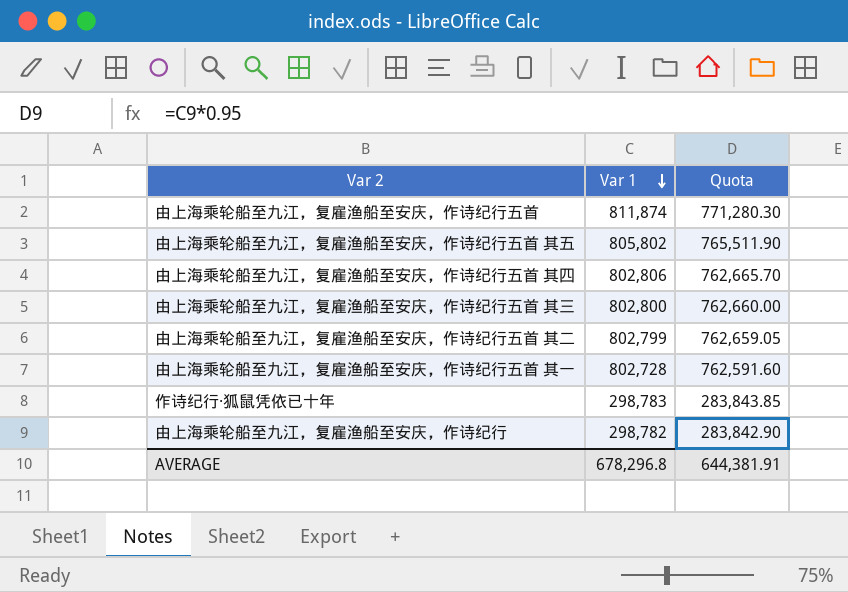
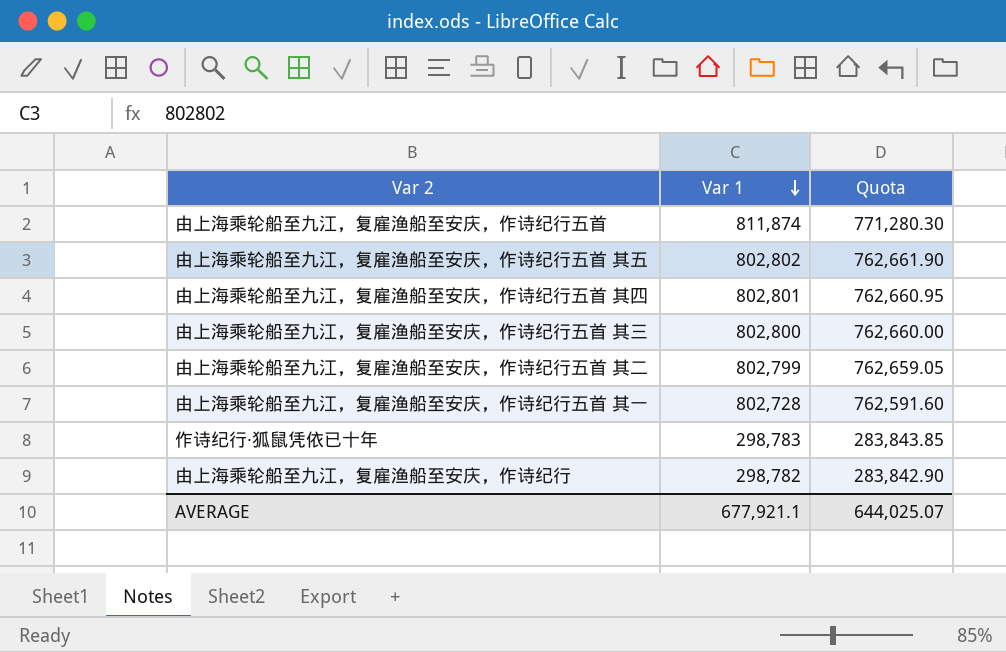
由上海乘轮船至九江，复雇渔船至安庆，作诗纪行五首 其五 | Var 1: 805,802 -> 802,802
由上海乘轮船至九江，复雇渔船至安庆，作诗纪行五首 其五 | Quota: 765,511.90 -> 762,661.90
由上海乘轮船至九江，复雇渔船至安庆，作诗纪行五首 其四 | Var 1: 802,806 -> 802,801
由上海乘轮船至九江，复雇渔船至安庆，作诗纪行五首 其四 | Quota: 762,665.70 -> 762,660.95
AVERAGE | Var 1: 678,296.8 -> 677,921.1
AVERAGE | Quota: 644,381.91 -> 644,025.07

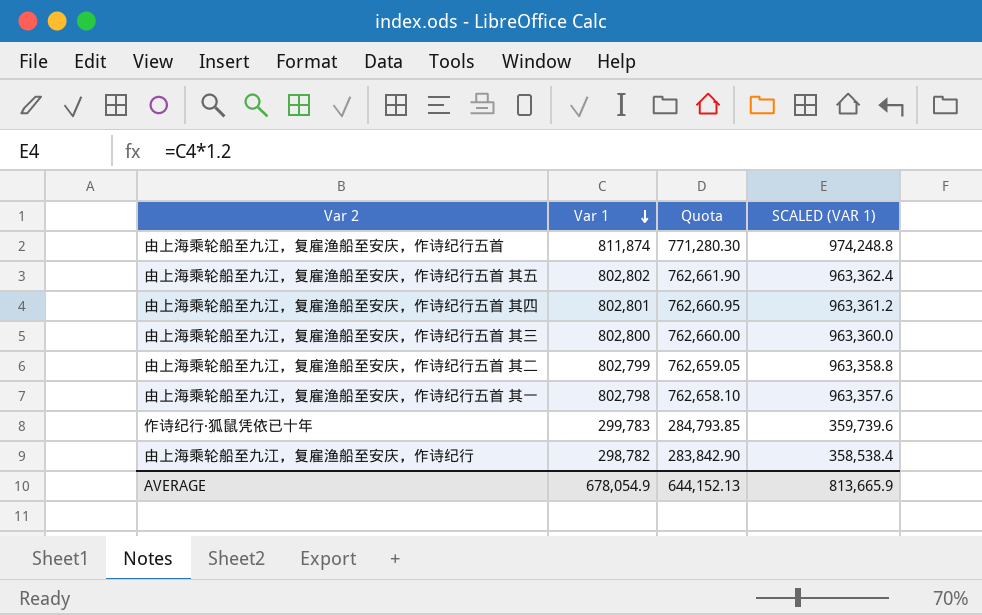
column SCALED (VAR 1) | formula: none -> [Var 1] * 1.2
由上海乘轮船至九江，复雇渔船至安庆，作诗纪行五首 其一 | Var 1: 802,728 -> 802,798
由上海乘轮船至九江，复雇渔船至安庆，作诗纪行五首 其一 | Quota: 762,591.60 -> 762,658.10
作诗纪行·狐鼠凭依已十年 | Var 1: 298,783 -> 299,783
作诗纪行·狐鼠凭依已十年 | Quota: 283,843.85 -> 284,793.85
AVERAGE | Var 1: 677,921.1 -> 678,054.9
AVERAGE | Quota: 644,025.07 -> 644,152.13

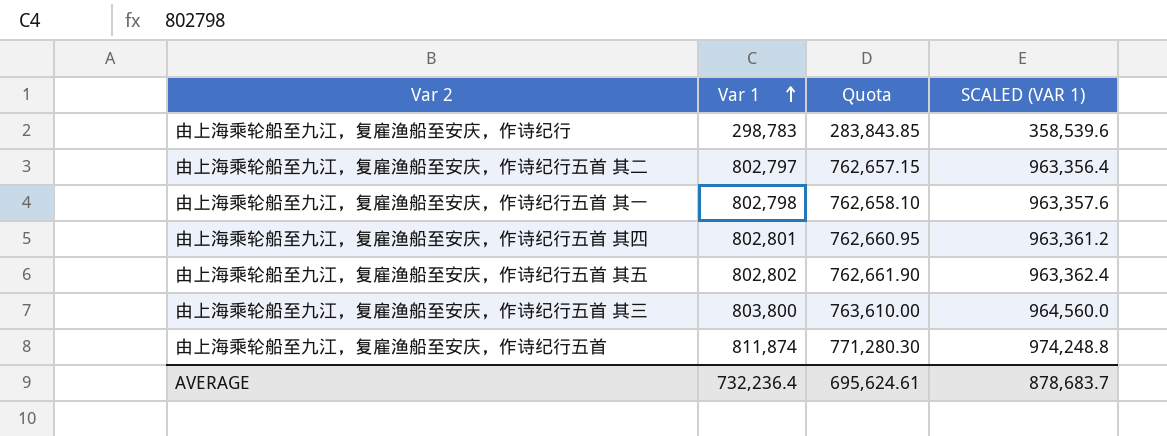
row order: Var 1 descending -> Var 1 ascending
row 作诗纪行·狐鼠凭依已十年: 299,783 | 284,793.85 | 359,739.6 -> none
由上海乘轮船至九江，复雇渔船至安庆，作诗纪行 | Var 1: 298,782 -> 298,783
由上海乘轮船至九江，复雇渔船至安庆，作诗纪行 | Quota: 283,842.90 -> 283,843.85
由上海乘轮船至九江，复雇渔船至安庆，作诗纪行 | SCALED (VAR 1): 358,538.4 -> 358,539.6
由上海乘轮船至九江，复雇渔船至安庆，作诗纪行五首 其二 | Var 1: 802,799 -> 802,797
由上海乘轮船至九江，复雇渔船至安庆，作诗纪行五首 其二 | Quota: 762,659.05 -> 762,657.15
由上海乘轮船至九江，复雇渔船至安庆，作诗纪行五首 其二 | SCALED (VAR 1): 963,358.8 -> 963,356.4
由上海乘轮船至九江，复雇渔船至安庆，作诗纪行五首 其三 | Var 1: 802,800 -> 803,800
由上海乘轮船至九江，复雇渔船至安庆，作诗纪行五首 其三 | Quota: 762,660.00 -> 763,610.00
由上海乘轮船至九江，复雇渔船至安庆，作诗纪行五首 其三 | SCALED (VAR 1): 963,360.0 -> 964,560.0
AVERAGE | Var 1: 678,054.9 -> 732,236.4
AVERAGE | Quota: 644,152.13 -> 695,624.61
AVERAGE | SCALED (VAR 1): 813,665.9 -> 878,683.7

